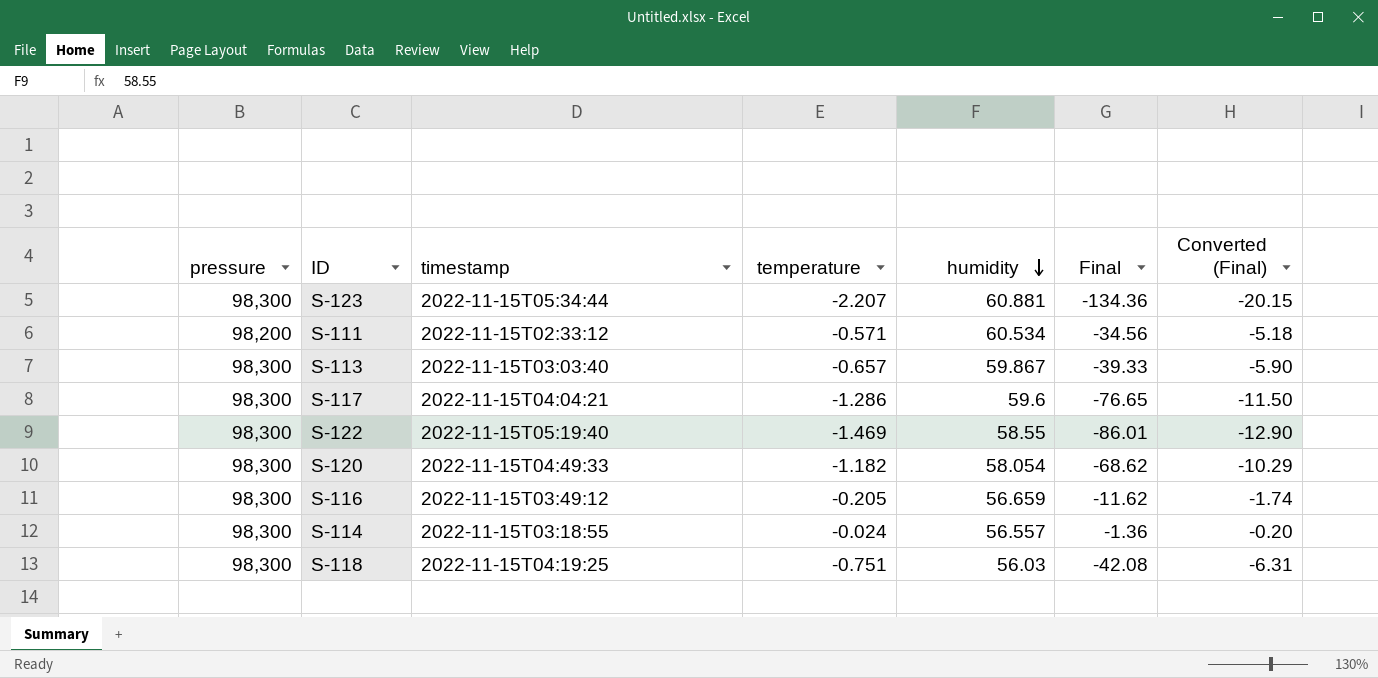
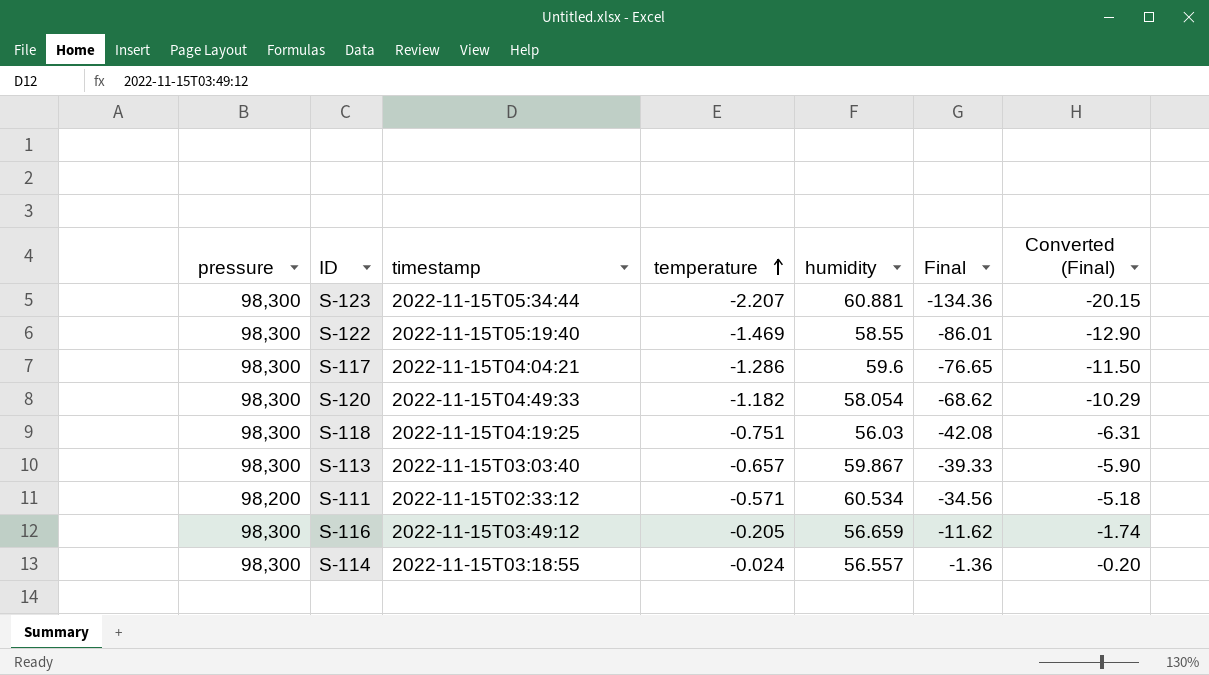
row order: humidity descending -> temperature ascending

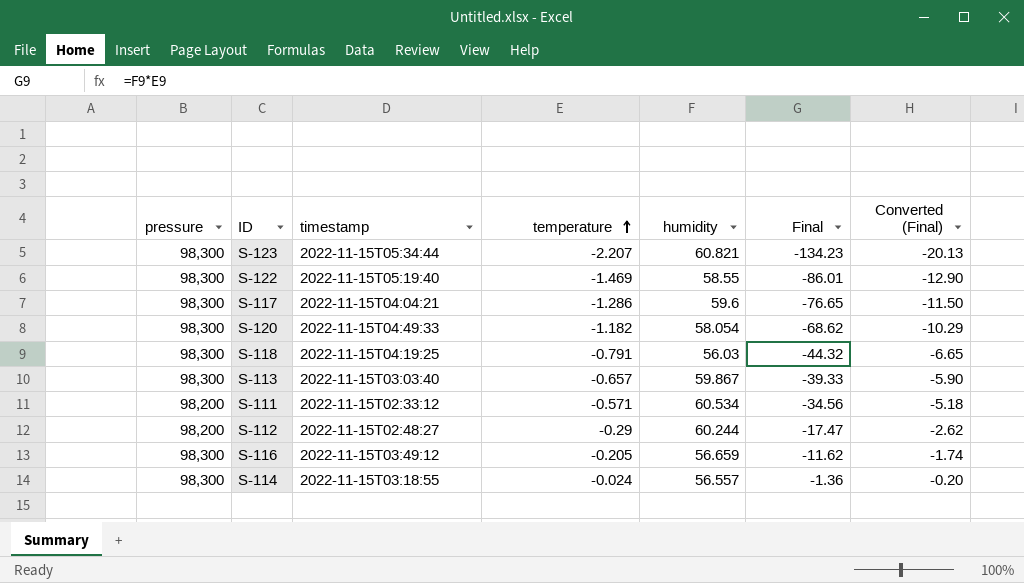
S-123 | humidity: 60.881 -> 60.821
S-123 | Final: -134.36 -> -134.23
S-123 | Converted (Final): -20.15 -> -20.13
S-118 | temperature: -0.751 -> -0.791
S-118 | Final: -42.08 -> -44.32
S-118 | Converted (Final): -6.31 -> -6.65
row S-112: none -> 98,200 | 2022-11-15T02:48:27 | -0.29 | 60.244 | -17.47 | -2.62

